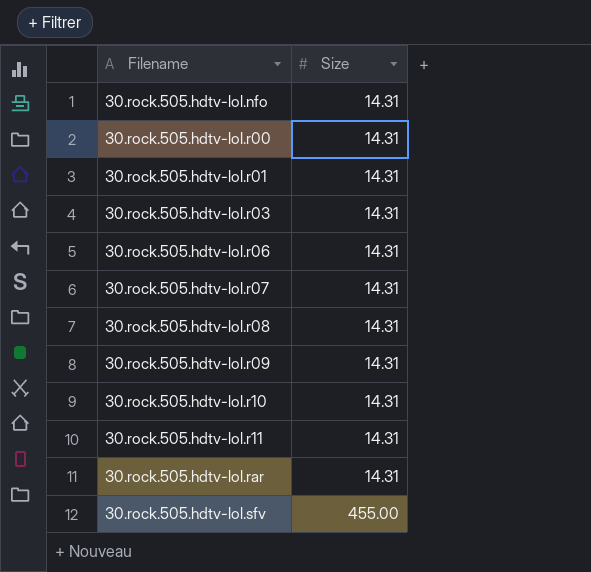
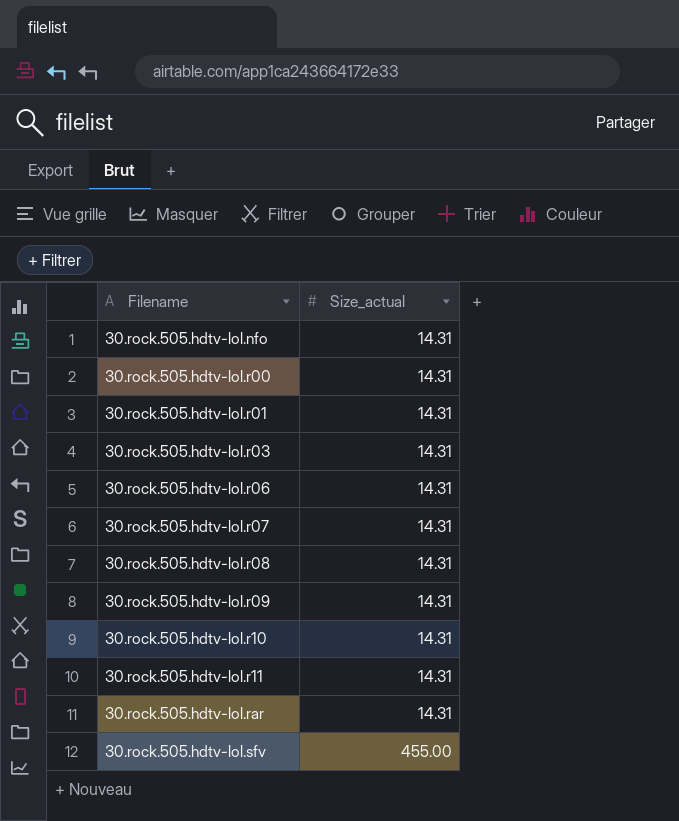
column name: Size -> Size_actual

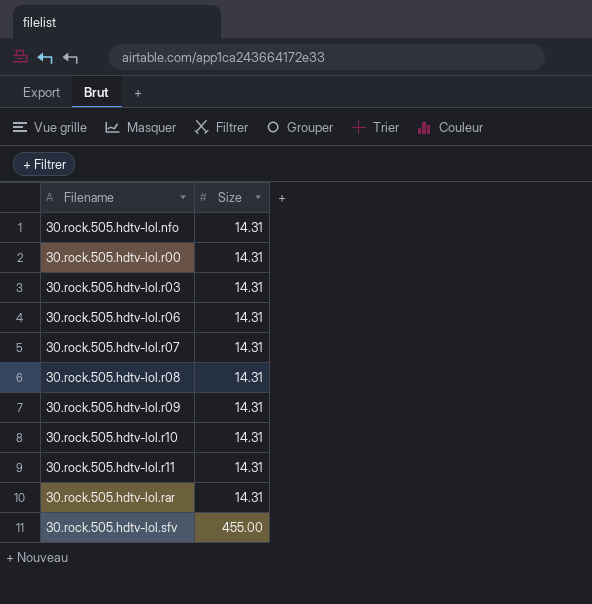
column name: Size_actual -> Size
row 30.rock.505.hdtv-lol.r01: 14.31 -> none

